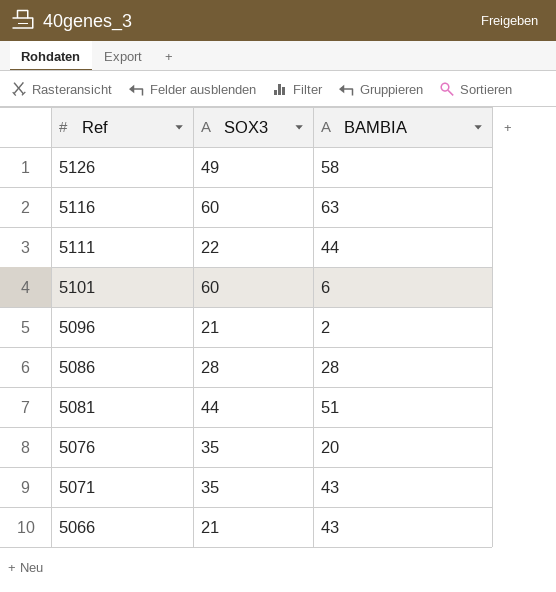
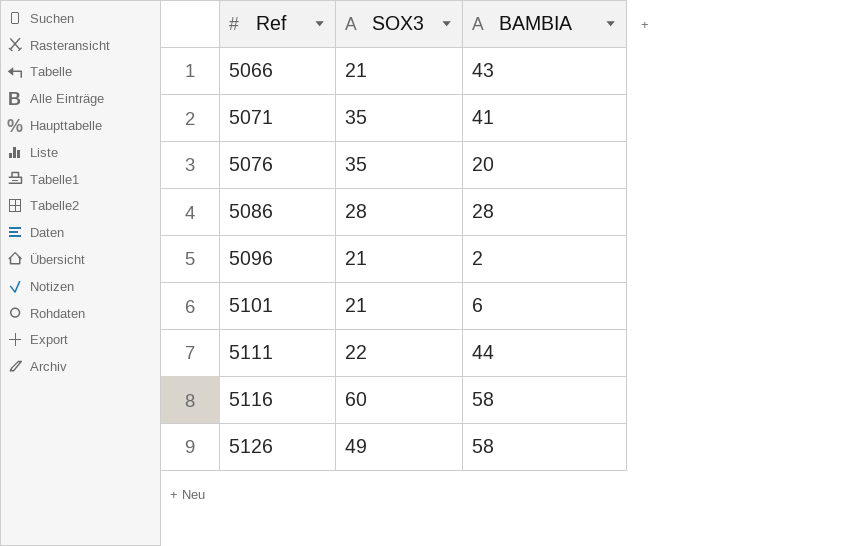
row order: Ref descending -> Ref ascending
row 5081: 44 | 51 -> none
5071 | BAMBIA: 43 -> 41
5101 | SOX3: 60 -> 21
5116 | BAMBIA: 63 -> 58

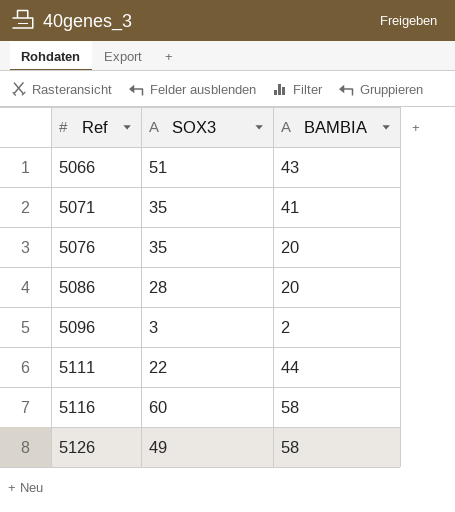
row 5101: 21 | 6 -> none
5066 | SOX3: 21 -> 51
5086 | BAMBIA: 28 -> 20
5096 | SOX3: 21 -> 3

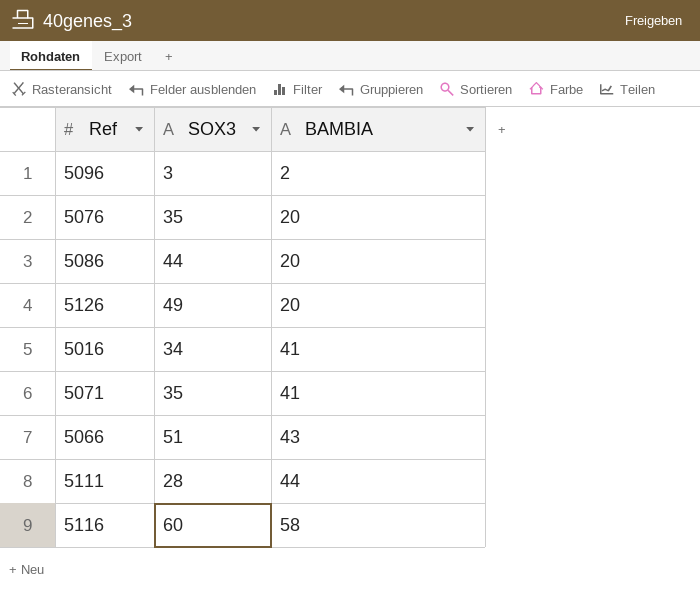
row order: Ref ascending -> BAMBIA ascending
5086 | SOX3: 28 -> 44
5126 | BAMBIA: 58 -> 20
row 5016: none -> 34 | 41
5111 | SOX3: 22 -> 28

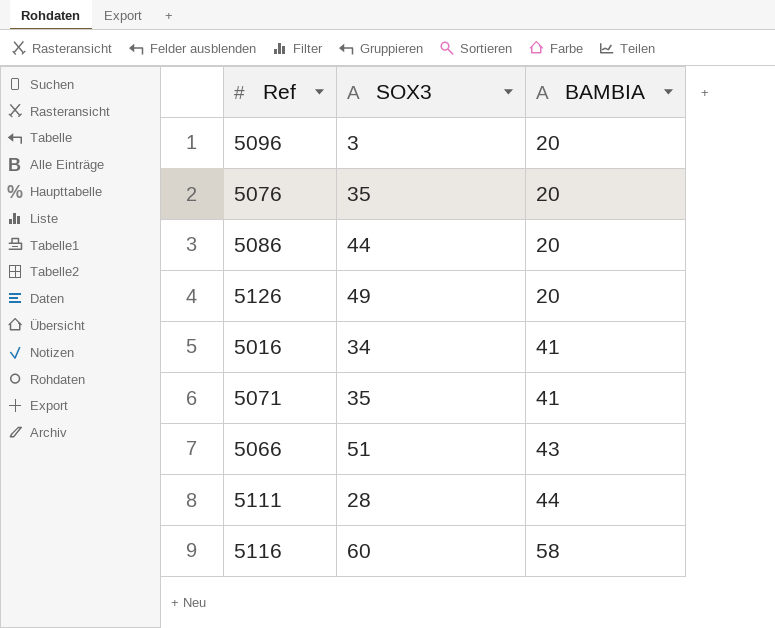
5096 | BAMBIA: 2 -> 20

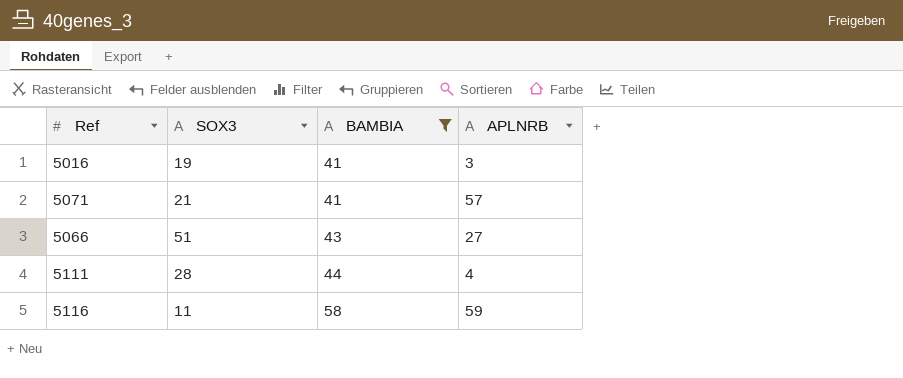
filter: none -> BAMBIA != 20
column APLNRB | position: none -> 4
5016 | SOX3: 34 -> 19
5071 | SOX3: 35 -> 21
5116 | SOX3: 60 -> 11

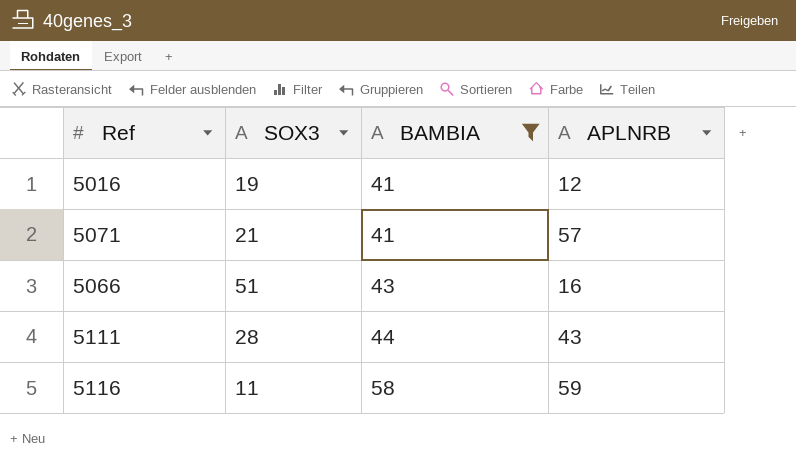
5016 | APLNRB: 3 -> 12
5066 | APLNRB: 27 -> 16
5111 | APLNRB: 4 -> 43

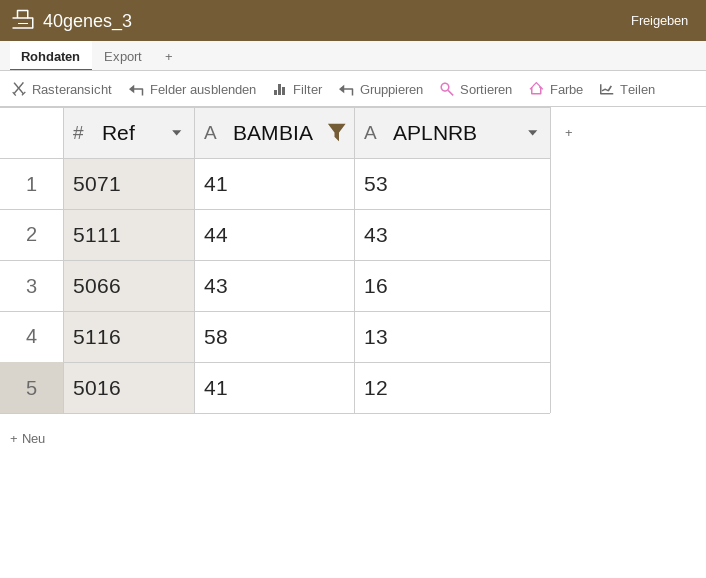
row order: BAMBIA ascending -> APLNRB descending
column SOX3 | position: 2 -> none
5071 | APLNRB: 57 -> 53
5116 | APLNRB: 59 -> 13

